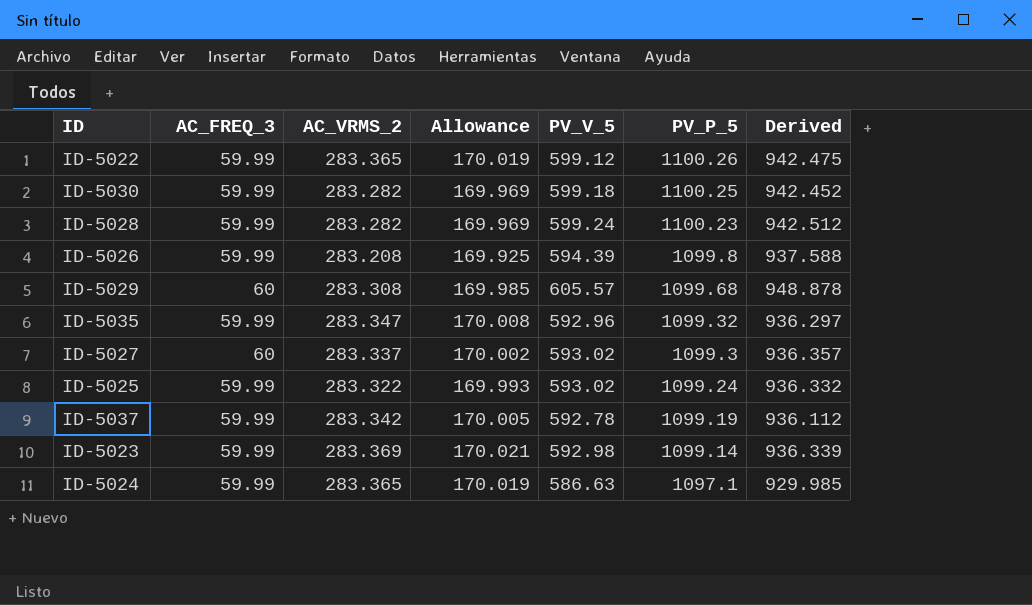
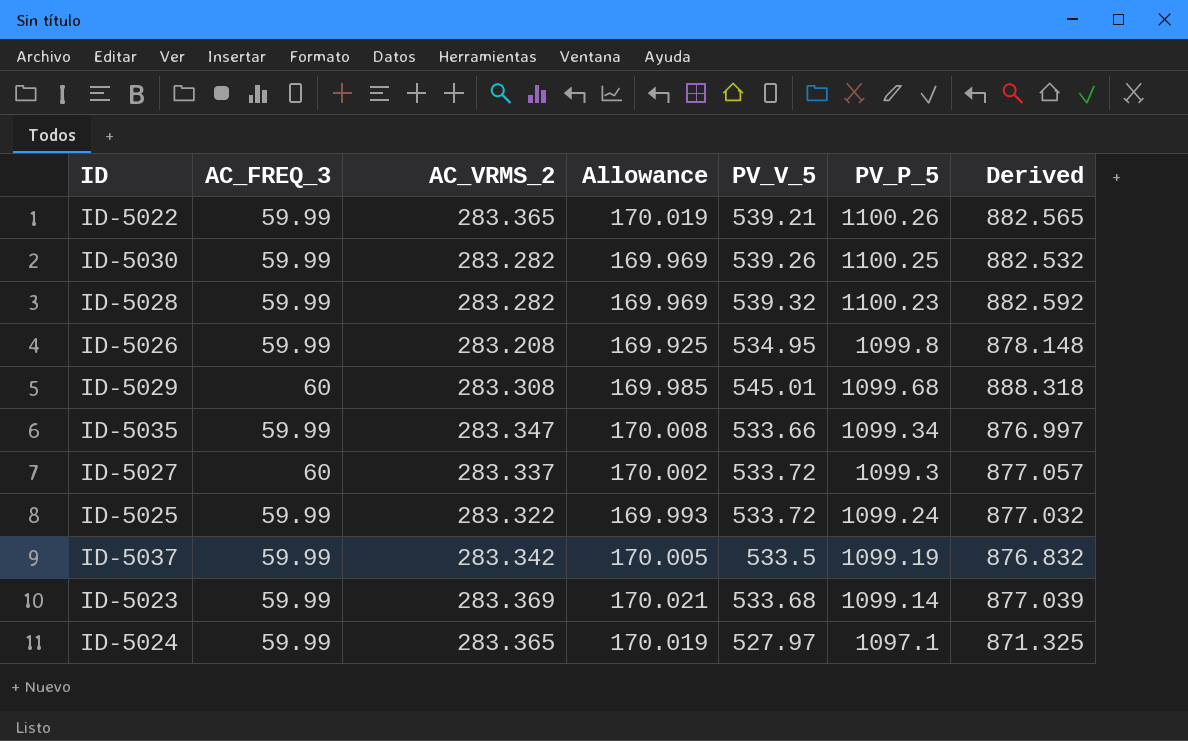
ID-5022 | PV_V_5: 599.12 -> 539.21
ID-5022 | Derived: 942.475 -> 882.565
ID-5030 | PV_V_5: 599.18 -> 539.26
ID-5030 | Derived: 942.452 -> 882.532
ID-5028 | PV_V_5: 599.24 -> 539.32
ID-5028 | Derived: 942.512 -> 882.592
ID-5026 | PV_V_5: 594.39 -> 534.95
ID-5026 | Derived: 937.588 -> 878.148
ID-5029 | PV_V_5: 605.57 -> 545.01
ID-5029 | Derived: 948.878 -> 888.318
ID-5035 | PV_V_5: 592.96 -> 533.66
ID-5035 | PV_P_5: 1099.32 -> 1099.34
ID-5035 | Derived: 936.297 -> 876.997
ID-5027 | PV_V_5: 593.02 -> 533.72
ID-5027 | Derived: 936.357 -> 877.057
ID-5025 | PV_V_5: 593.02 -> 533.72
ID-5025 | Derived: 936.332 -> 877.032
ID-5037 | PV_V_5: 592.78 -> 533.5
ID-5037 | Derived: 936.112 -> 876.832
ID-5023 | PV_V_5: 592.98 -> 533.68
ID-5023 | Derived: 936.339 -> 877.039
ID-5024 | PV_V_5: 586.63 -> 527.97
ID-5024 | Derived: 929.985 -> 871.325

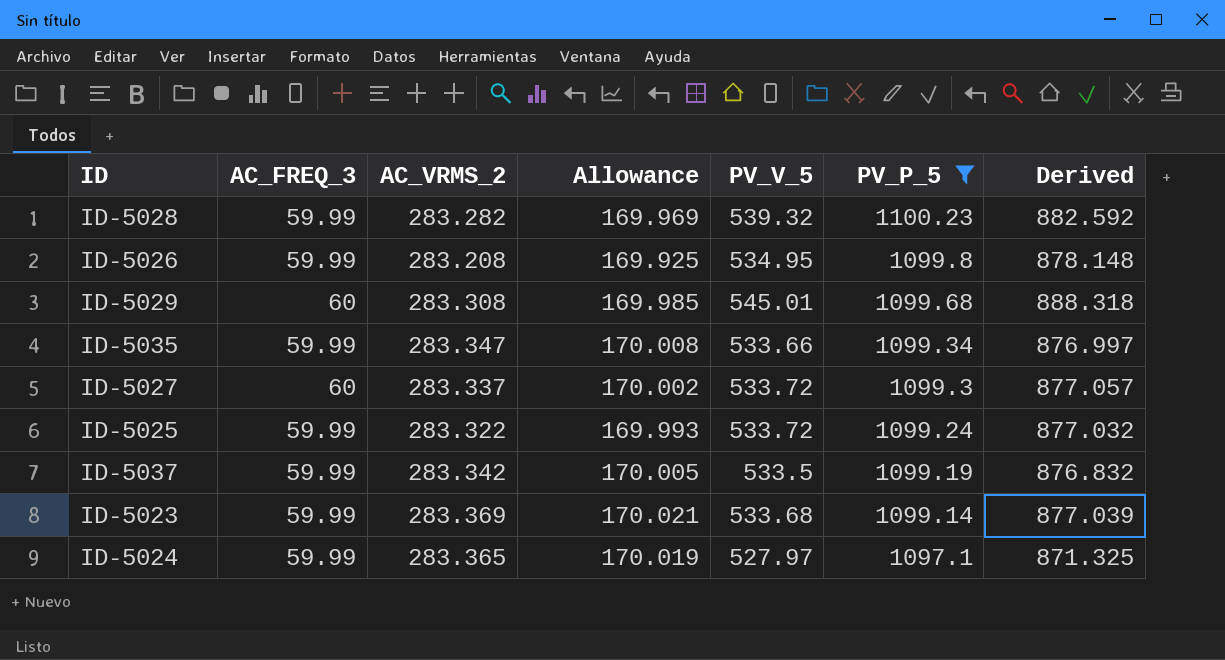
filter: none -> PV_P_5 <= 1100.23

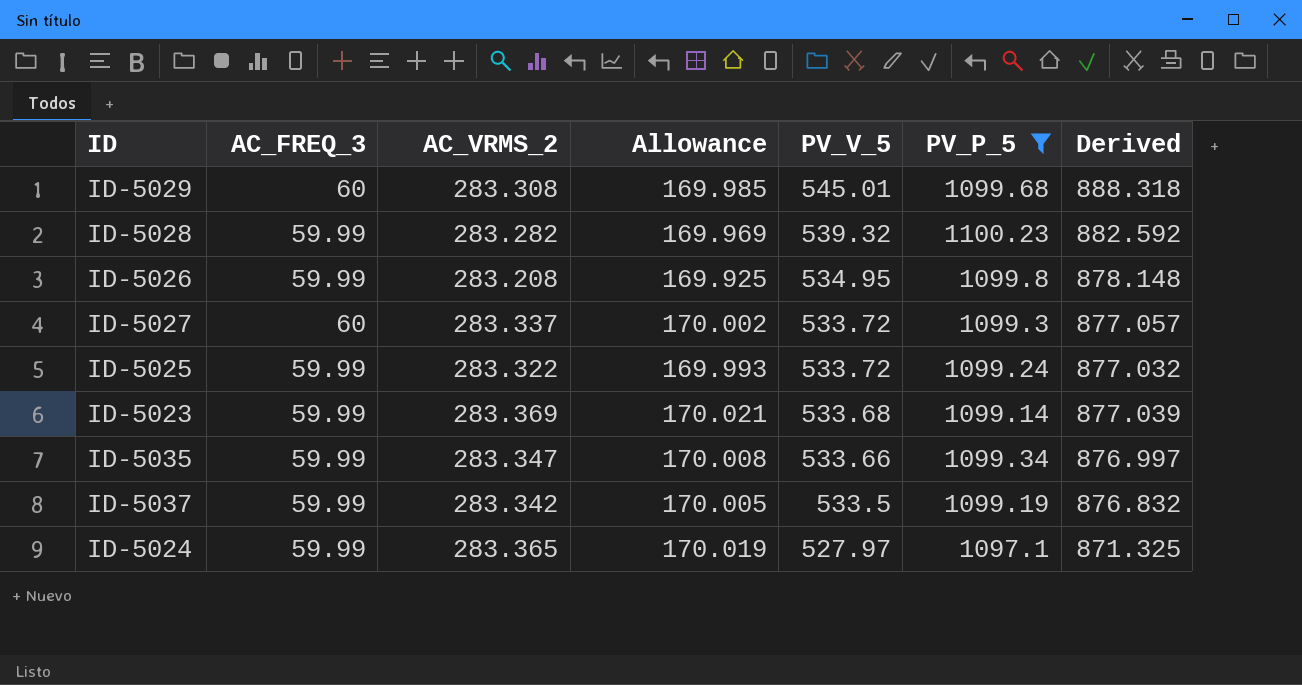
row order: PV_P_5 descending -> PV_V_5 descending

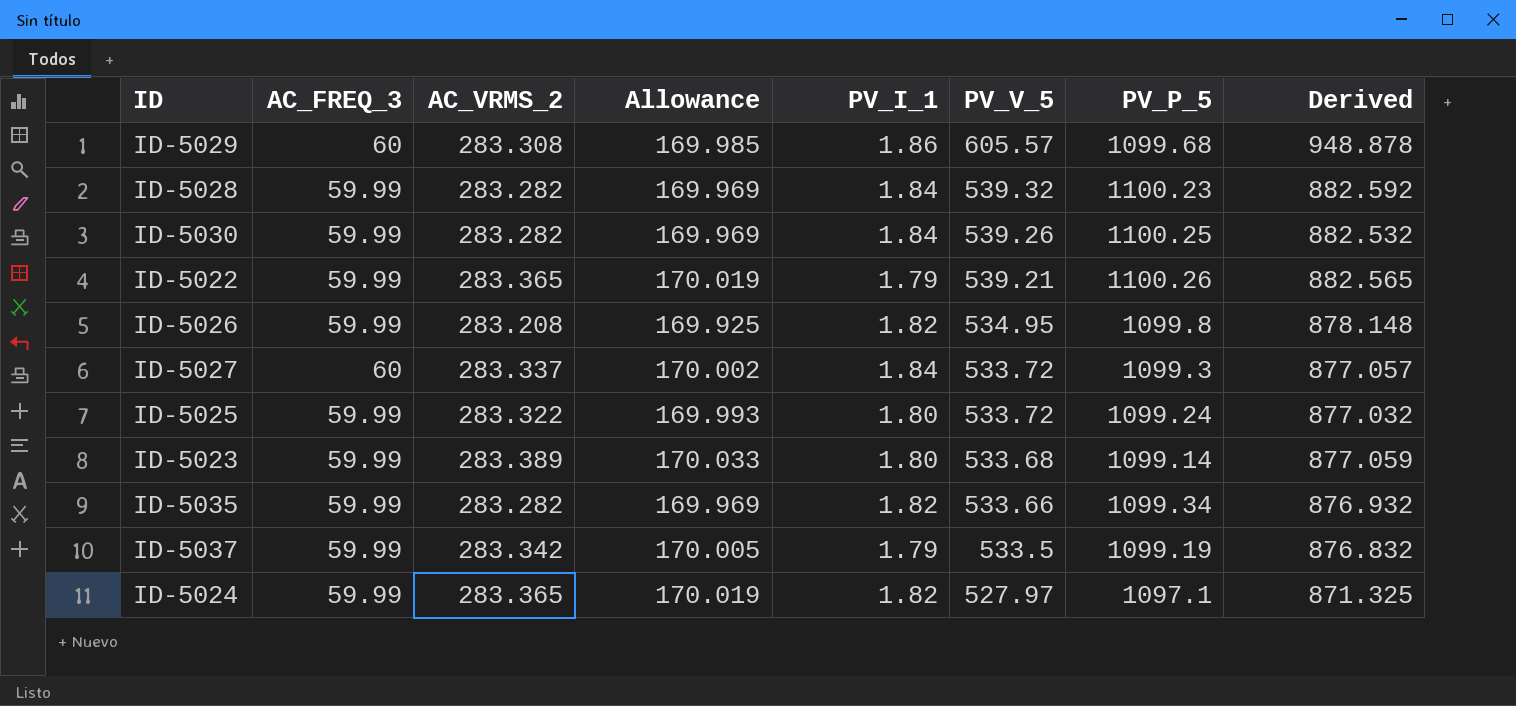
filter: PV_P_5 <= 1100.23 -> none
column PV_I_1 | position: none -> 5
ID-5029 | PV_V_5: 545.01 -> 605.57
ID-5029 | Derived: 888.318 -> 948.878
ID-5023 | AC_VRMS_2: 283.369 -> 283.389
ID-5023 | Allowance: 170.021 -> 170.033
ID-5023 | Derived: 877.039 -> 877.059
ID-5035 | AC_VRMS_2: 283.347 -> 283.282
ID-5035 | Allowance: 170.008 -> 169.969
ID-5035 | Derived: 876.997 -> 876.932

